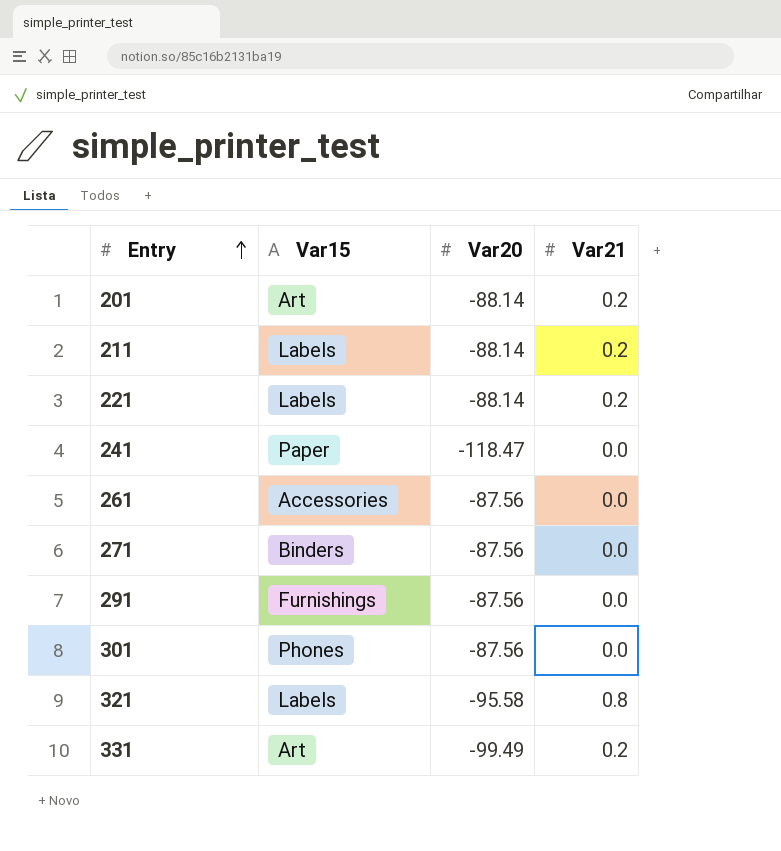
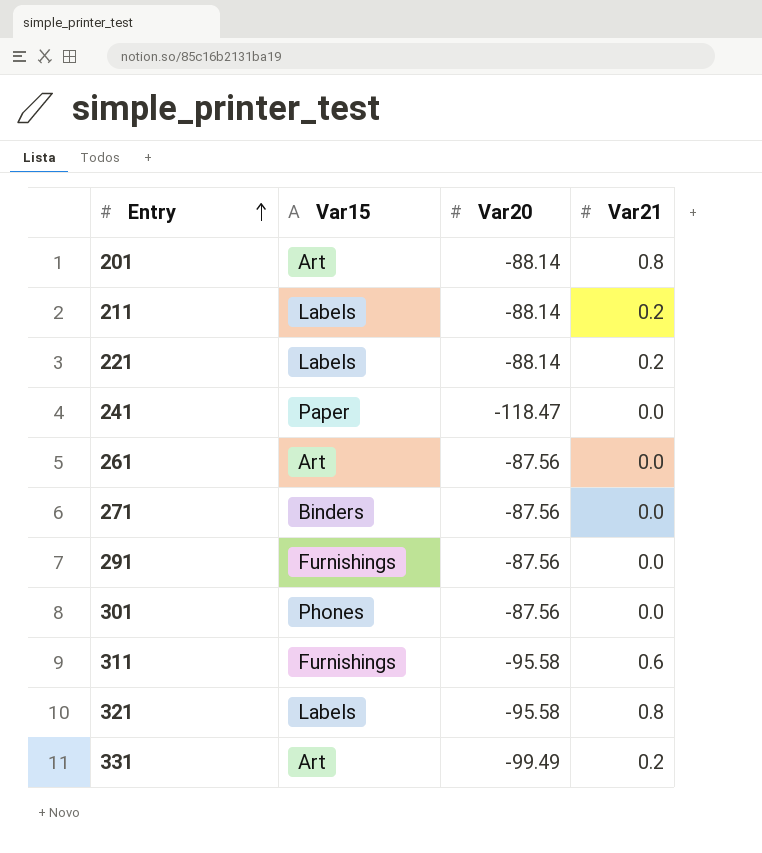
201 | Var21: 0.2 -> 0.8
261 | Var15: Accessories -> Art
row 311: none -> Furnishings | -95.58 | 0.6

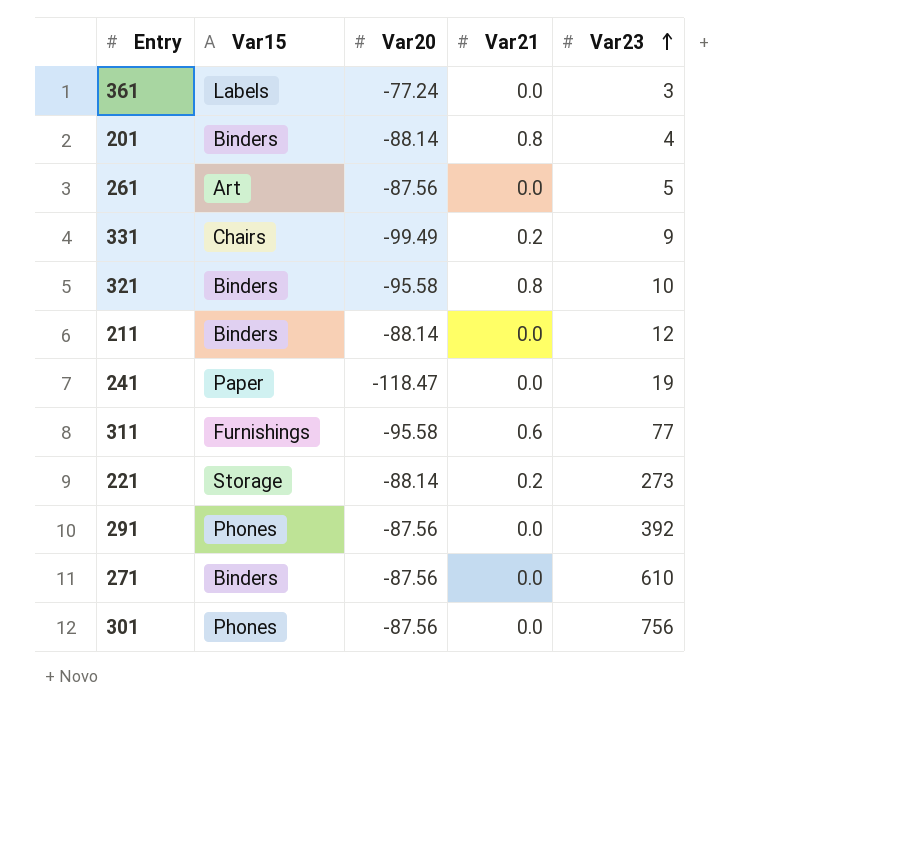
row order: Entry ascending -> Var23 ascending
column Var23 | position: none -> 5
row 361: none -> Labels | -77.24 | 0.0 | 3
201 | Var15: Art -> Binders
331 | Var15: Art -> Chairs
321 | Var15: Labels -> Binders
211 | Var15: Labels -> Binders
211 | Var21: 0.2 -> 0.0
221 | Var15: Labels -> Storage
291 | Var15: Furnishings -> Phones

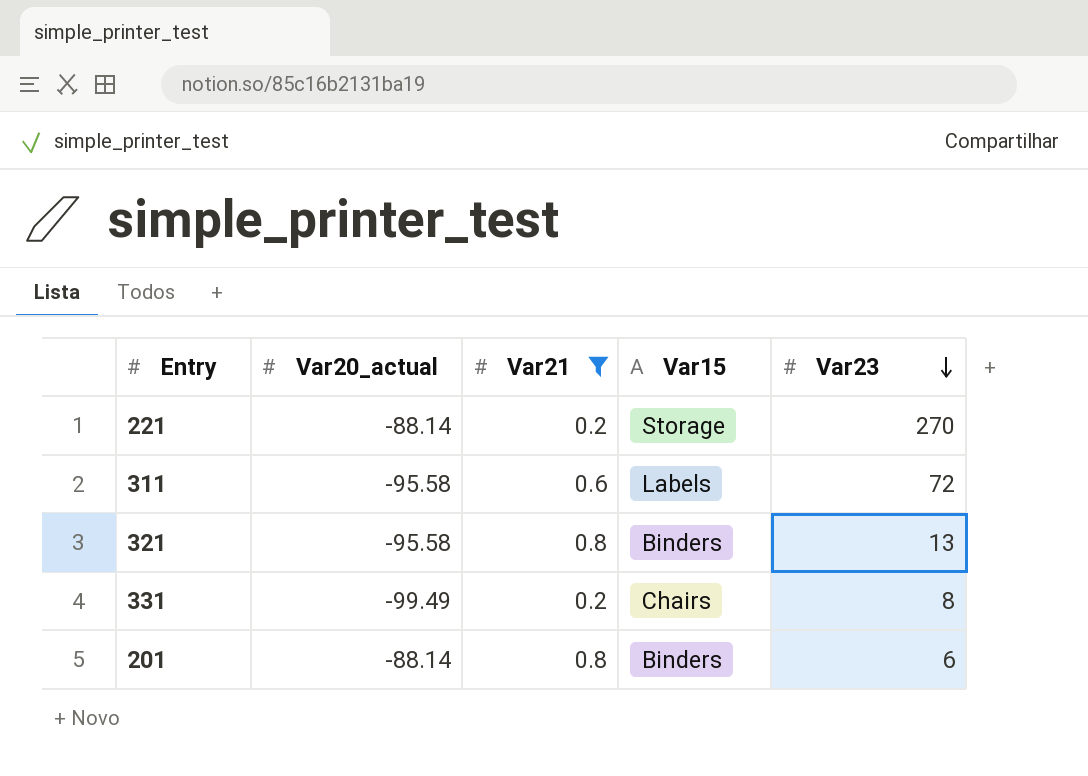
filter: none -> Var21 != 0.0
row order: Var23 ascending -> Var23 descending
column name: Var20 -> Var20_actual
column Var15 | position: 2 -> 4
221 | Var23: 273 -> 270
311 | Var15: Furnishings -> Labels
311 | Var23: 77 -> 72
321 | Var23: 10 -> 13
331 | Var23: 9 -> 8
201 | Var23: 4 -> 6

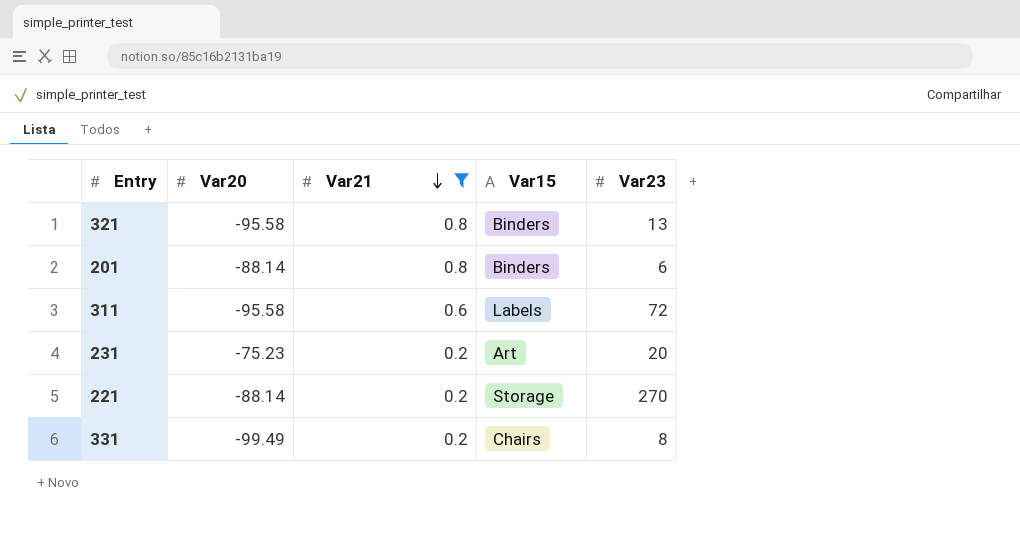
row order: Var23 descending -> Var21 descending
column name: Var20_actual -> Var20
row 231: none -> -75.23 | 0.2 | Art | 20

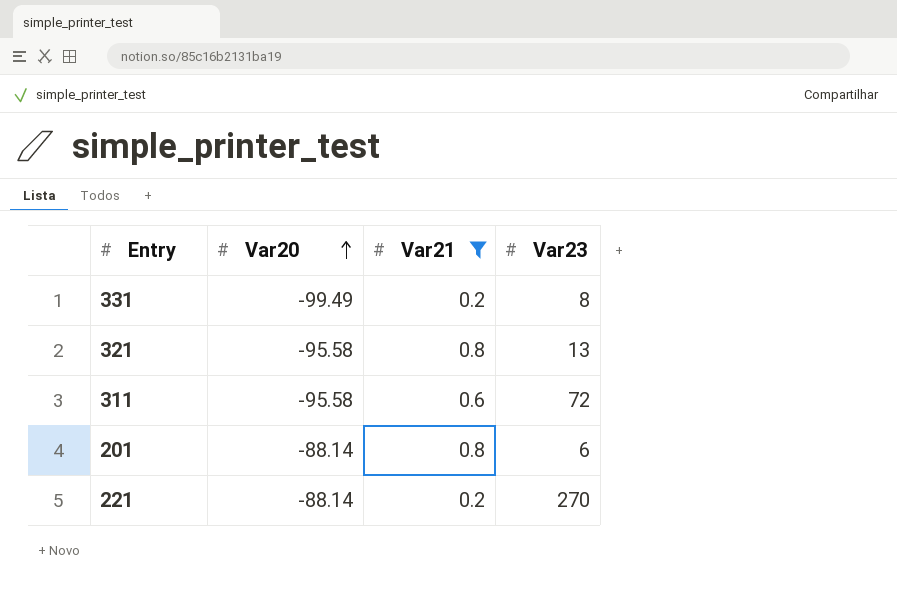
row order: Var21 descending -> Var20 ascending
column Var15 | position: 4 -> none
row 231: -75.23 | 0.2 | Art | 20 -> none

